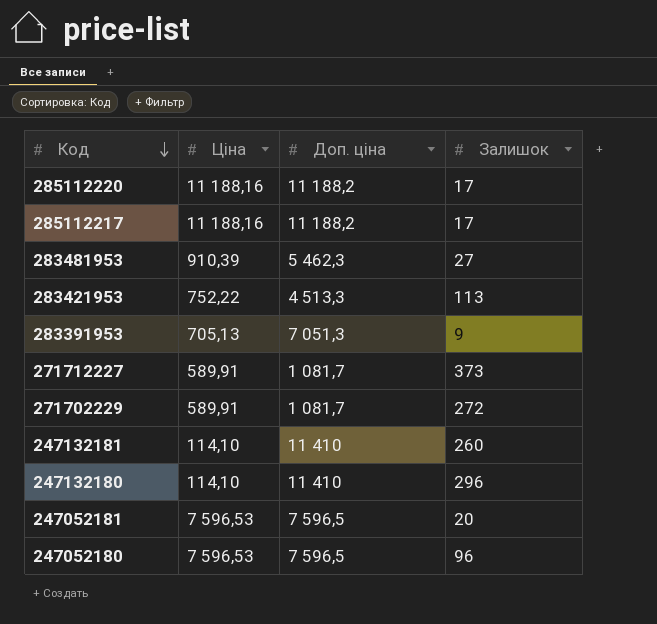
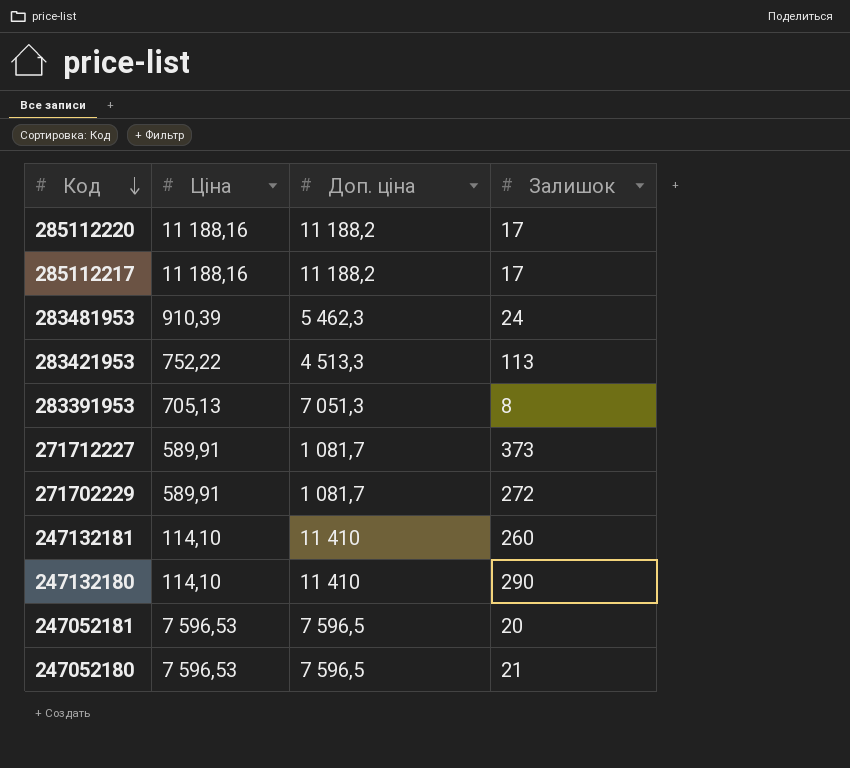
283481953 | Залишок: 27 -> 24
283391953 | Залишок: 9 -> 8
247132180 | Залишок: 296 -> 290
247052180 | Залишок: 96 -> 21

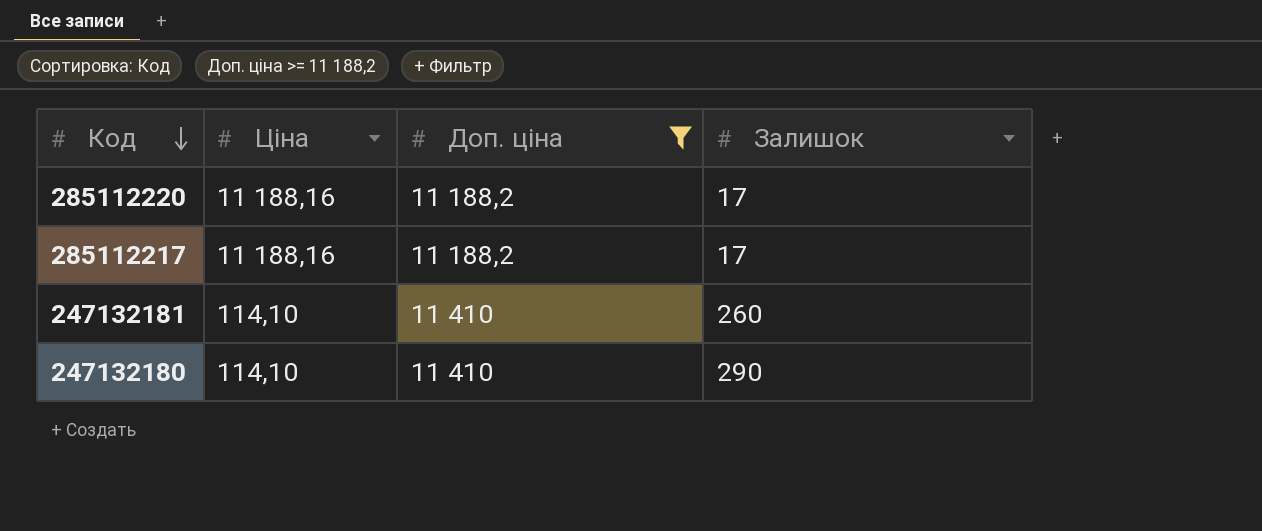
filter: none -> Доп. ціна >= 11 188,2

